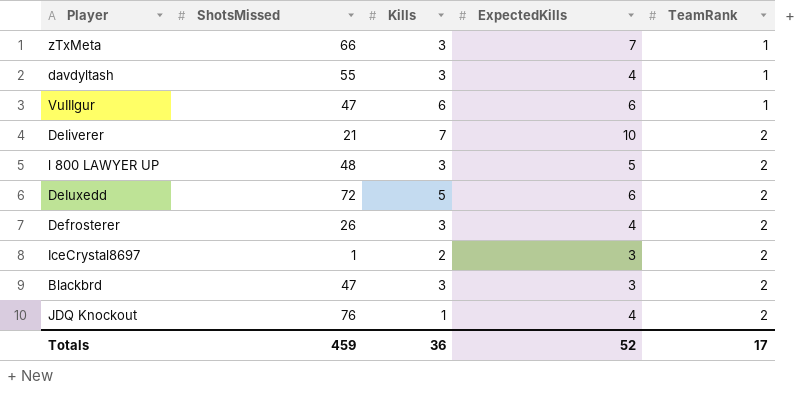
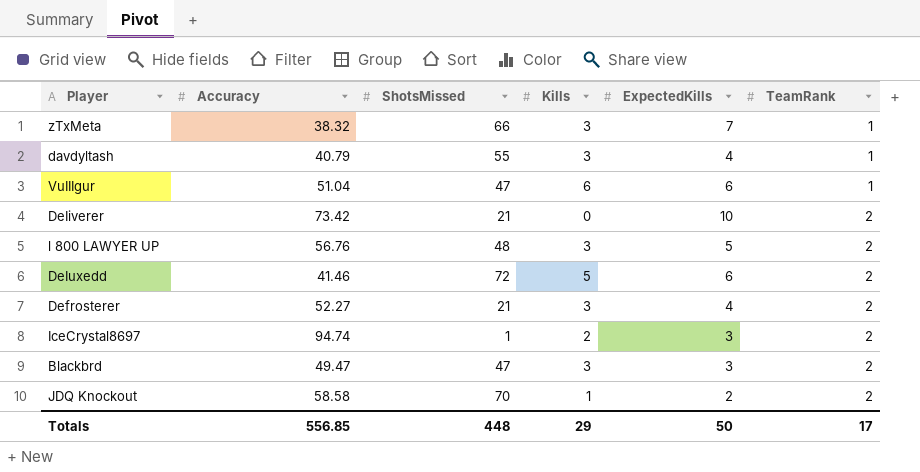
column Accuracy | position: none -> 2
DeIiverer | Kills: 7 -> 0
Defrosterer | ShotsMissed: 26 -> 21
JDQ Knockout | ShotsMissed: 76 -> 70
JDQ Knockout | ExpectedKills: 4 -> 2
Totals | ShotsMissed: 459 -> 448
Totals | Kills: 36 -> 29
Totals | ExpectedKills: 52 -> 50

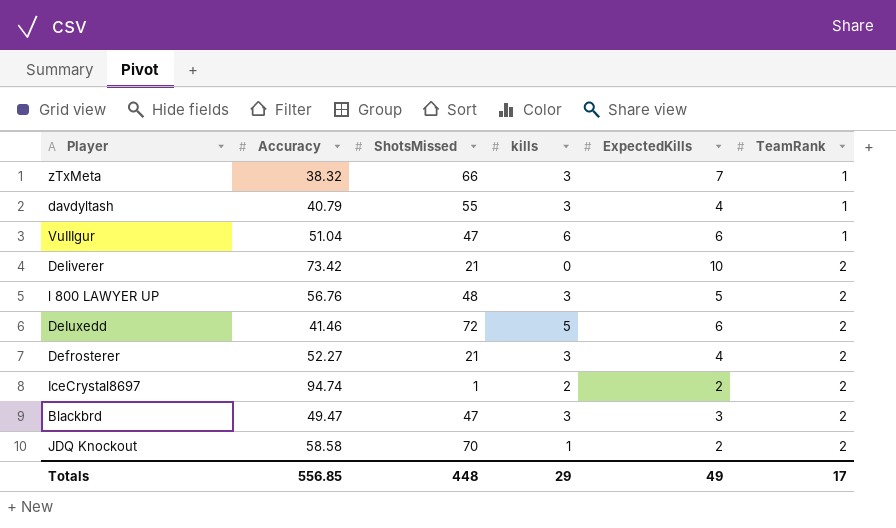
column name: Kills -> kills
IceCrystal8697 | ExpectedKills: 3 -> 2
Totals | ExpectedKills: 50 -> 49

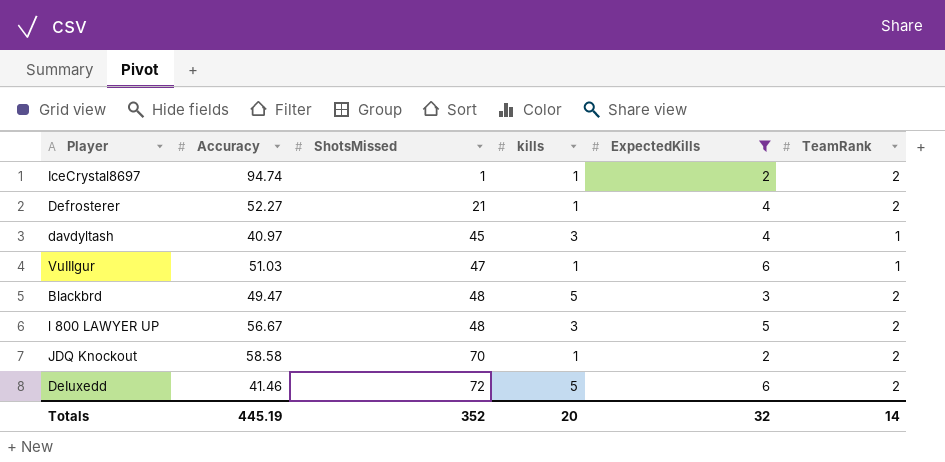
filter: none -> ExpectedKills <= 6
row order: TeamRank ascending -> ShotsMissed ascending
IceCrystal8697 | kills: 2 -> 1
Defrosterer | kills: 3 -> 1
davdyltash | Accuracy: 40.79 -> 40.97
davdyltash | ShotsMissed: 55 -> 45
VuIIIgur | Accuracy: 51.04 -> 51.03
VuIIIgur | kills: 6 -> 1
Blackbrd | ShotsMissed: 47 -> 48
Blackbrd | kills: 3 -> 5
l 800 LAWYER UP | Accuracy: 56.76 -> 56.67
Totals | Accuracy: 556.85 -> 445.19
Totals | ShotsMissed: 448 -> 352
Totals | kills: 29 -> 20
Totals | ExpectedKills: 49 -> 32
Totals | TeamRank: 17 -> 14

